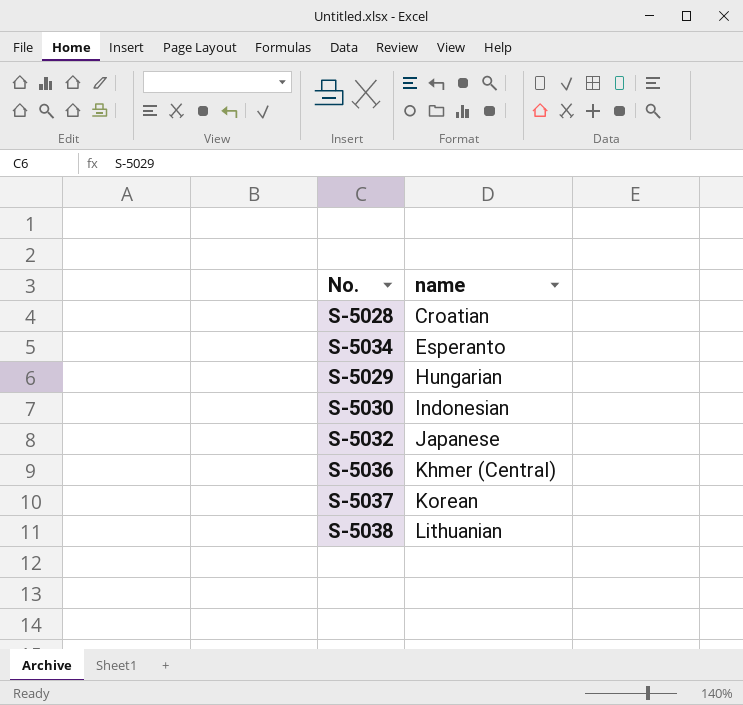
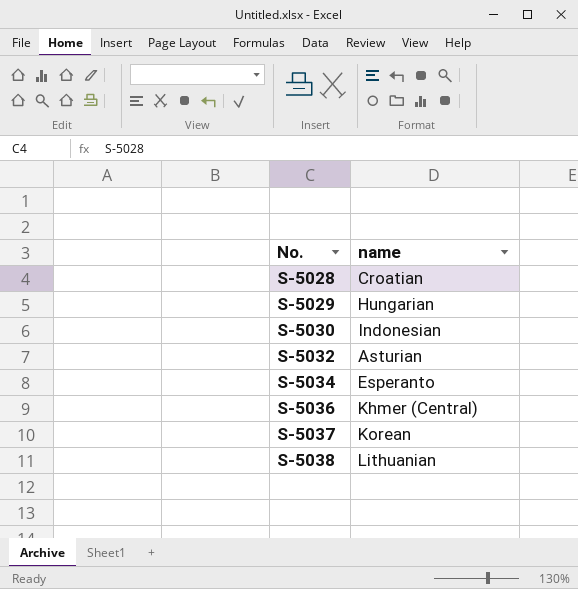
row order: name ascending -> No. ascending
S-5032 | name: Japanese -> Asturian

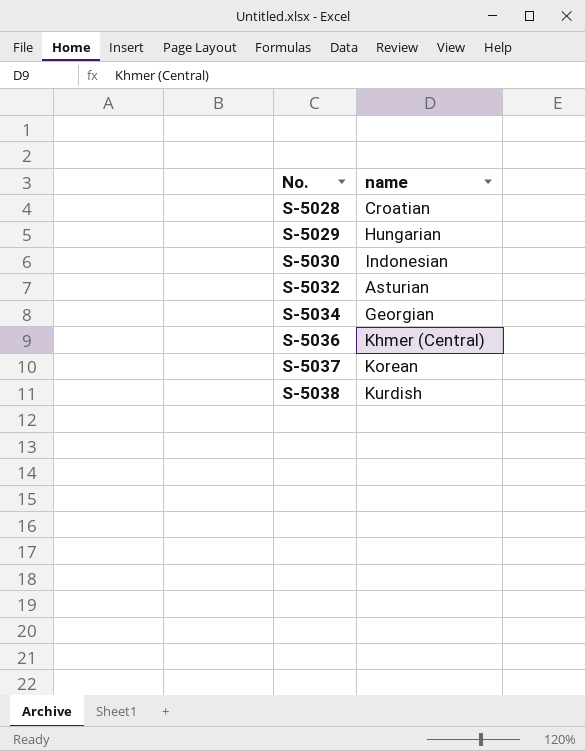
S-5034 | name: Esperanto -> Georgian
S-5038 | name: Lithuanian -> Kurdish

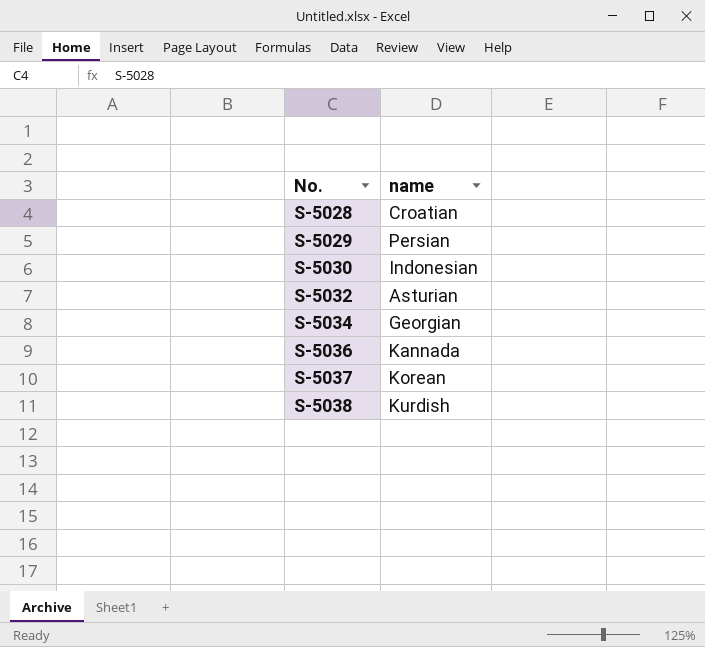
S-5029 | name: Hungarian -> Persian
S-5036 | name: Khmer (Central) -> Kannada

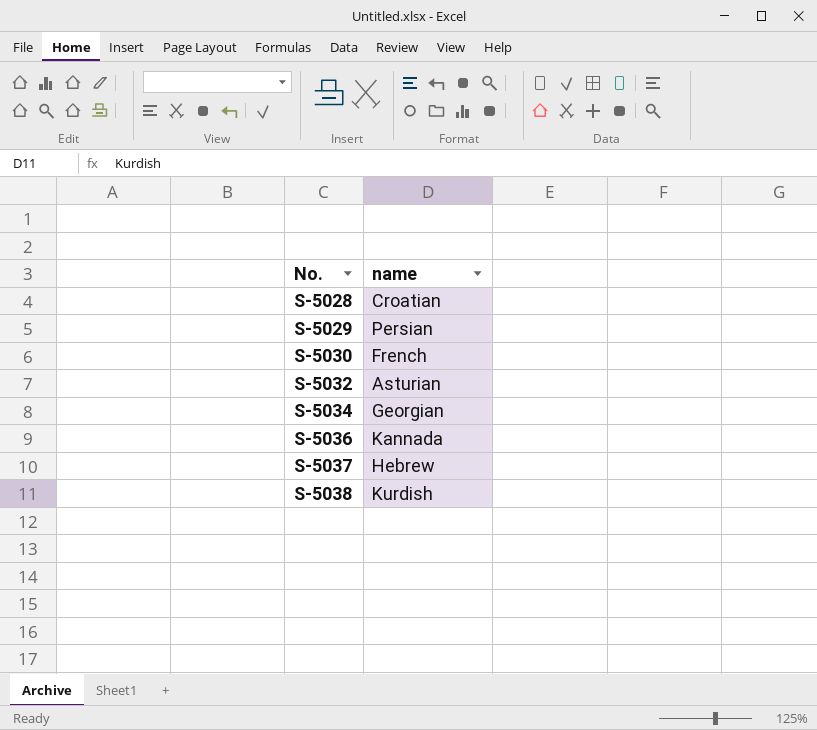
S-5030 | name: Indonesian -> French
S-5037 | name: Korean -> Hebrew

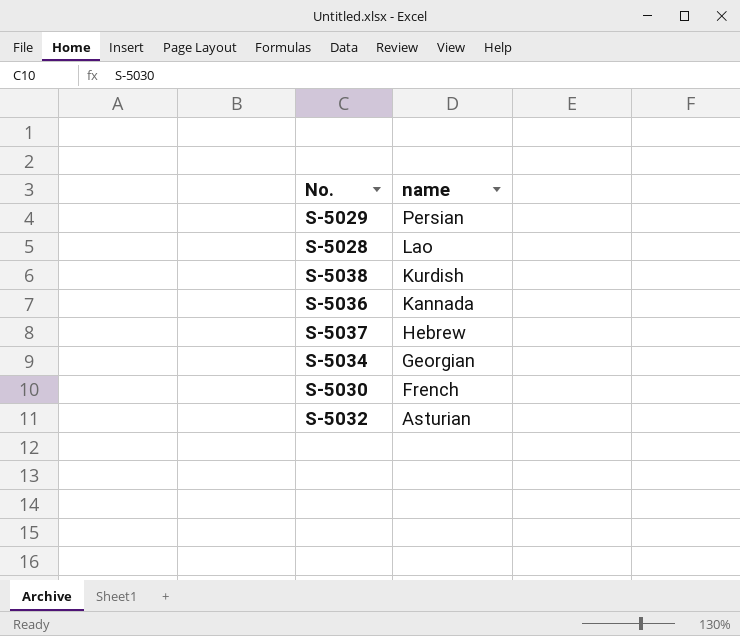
row order: No. ascending -> name descending
S-5028 | name: Croatian -> Lao

